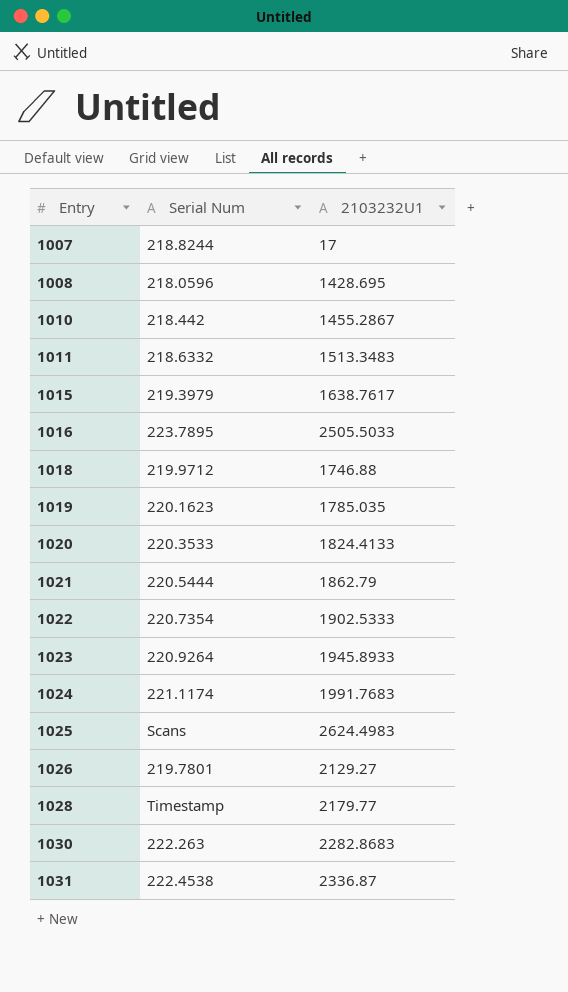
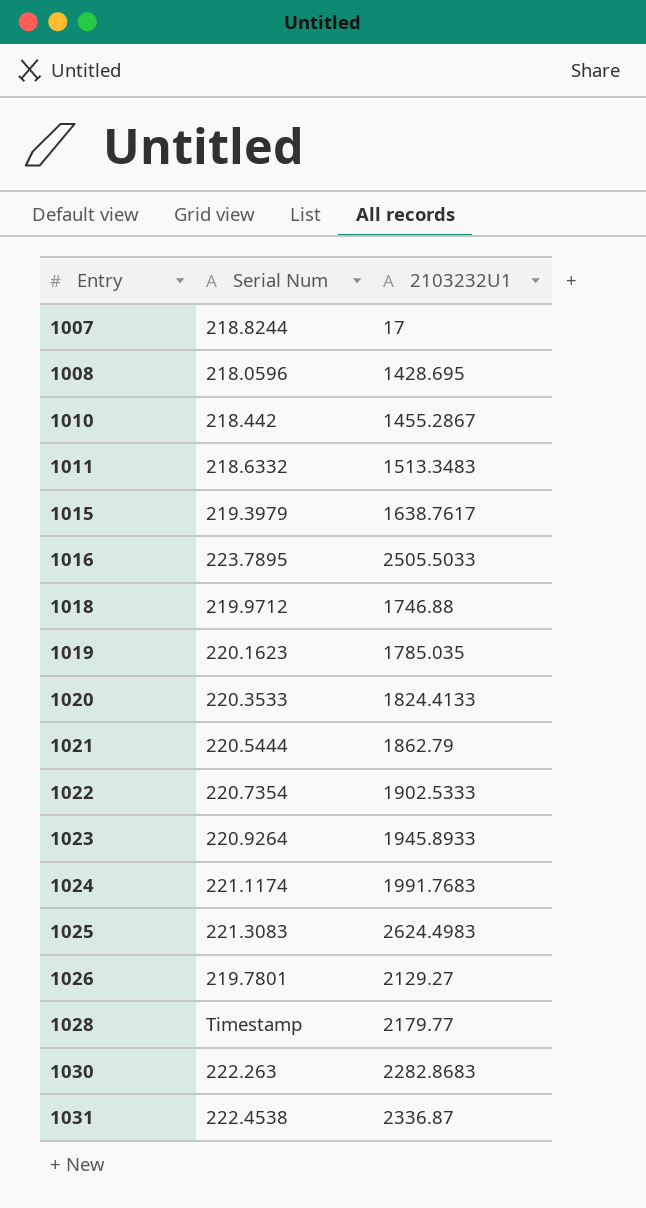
1025 | Serial Num: Scans -> 221.3083

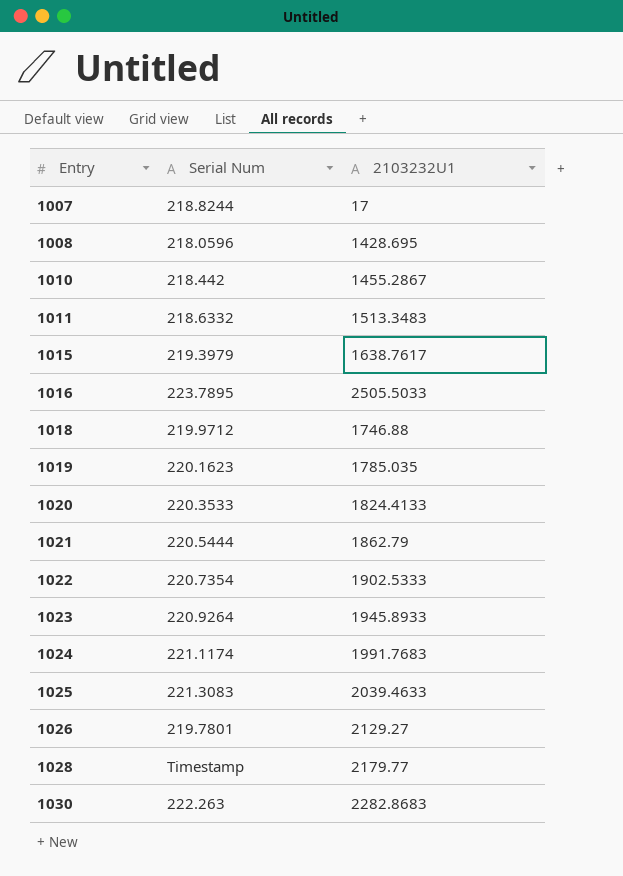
row 1031: 222.4538 | 2336.87 -> none
1025 | 2103232U1: 2624.4983 -> 2039.4633

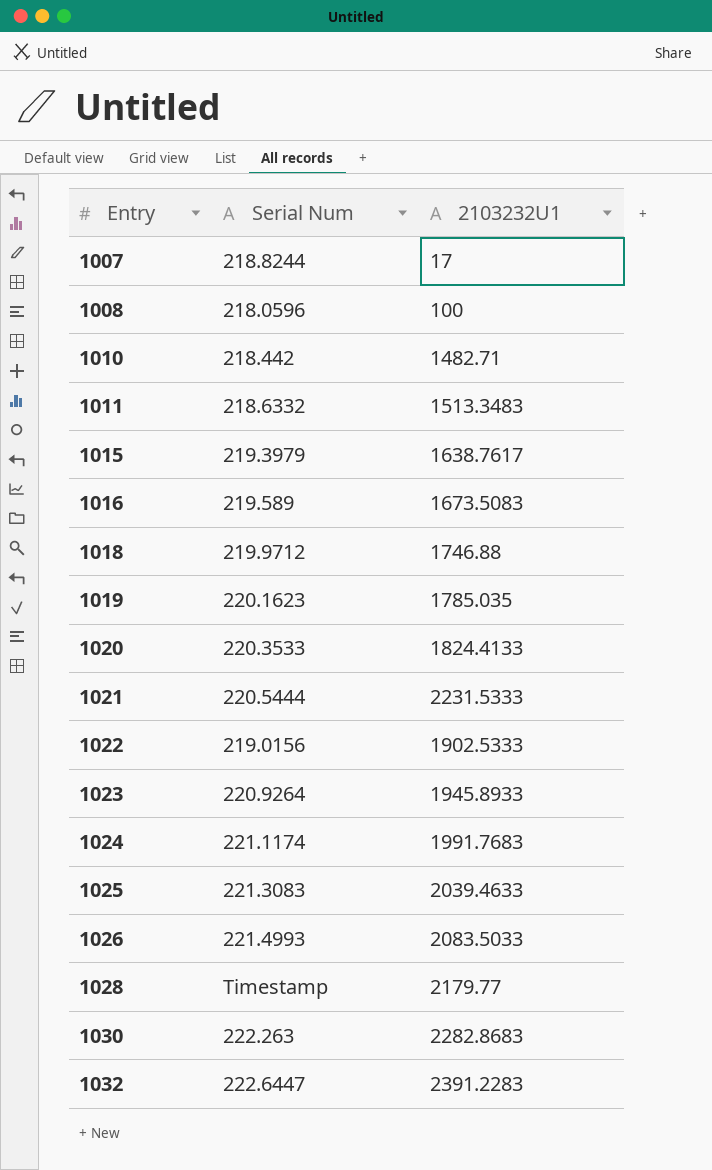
1008 | 2103232U1: 1428.695 -> 100
1010 | 2103232U1: 1455.2867 -> 1482.71
1016 | Serial Num: 223.7895 -> 219.589
1016 | 2103232U1: 2505.5033 -> 1673.5083
1021 | 2103232U1: 1862.79 -> 2231.5333
1022 | Serial Num: 220.7354 -> 219.0156
1026 | Serial Num: 219.7801 -> 221.4993
1026 | 2103232U1: 2129.27 -> 2083.5033
row 1032: none -> 222.6447 | 2391.2283

